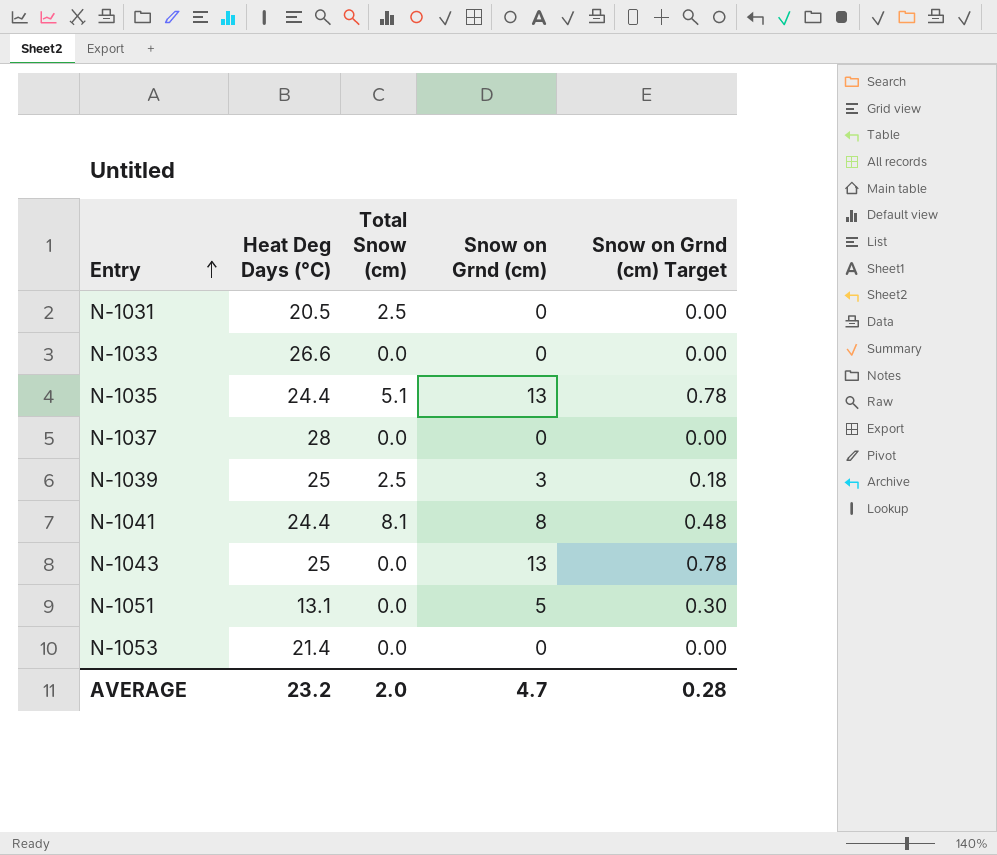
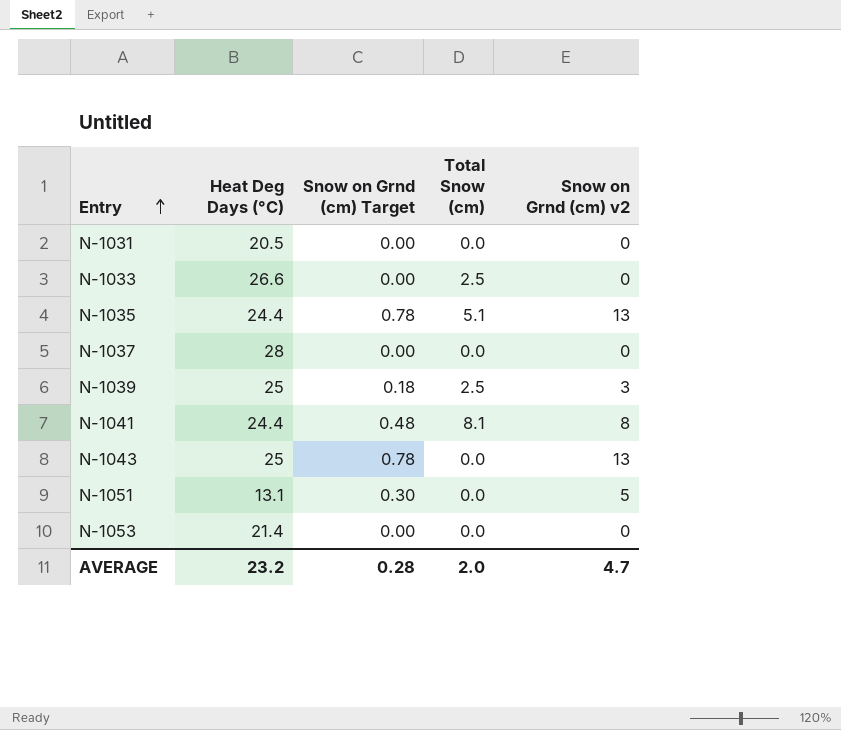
column Snow on Grnd (cm) Target | position: 5 -> 3
column name: Snow on Grnd (cm) -> Snow on Grnd (cm) v2
N-1031 | Total Snow (cm): 2.5 -> 0.0
N-1033 | Total Snow (cm): 0.0 -> 2.5

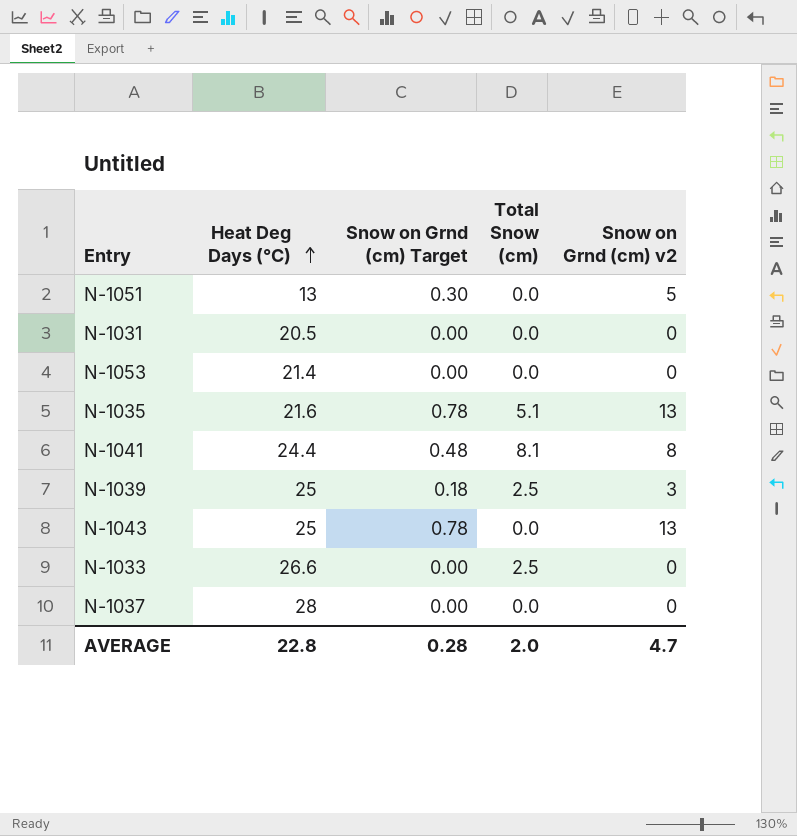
row order: Entry ascending -> Heat Deg Days (°C) ascending
N-1051 | Heat Deg Days (°C): 13.1 -> 13
N-1035 | Heat Deg Days (°C): 24.4 -> 21.6
AVERAGE | Heat Deg Days (°C): 23.2 -> 22.8

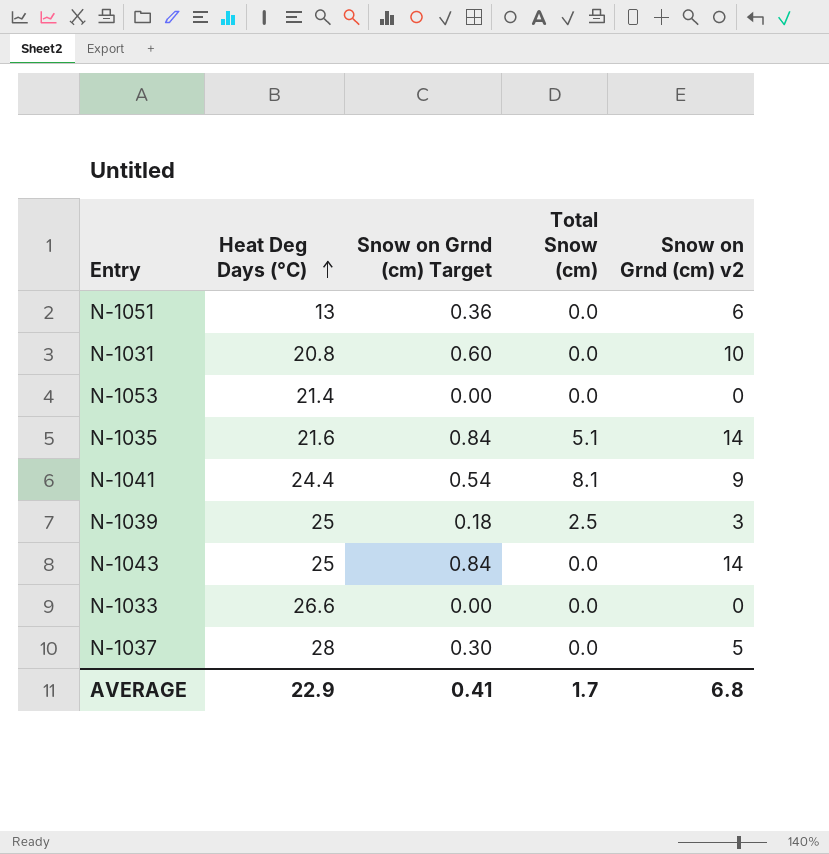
N-1051 | Snow on Grnd (cm) Target: 0.30 -> 0.36
N-1051 | Snow on Grnd (cm) v2: 5 -> 6
N-1031 | Heat Deg Days (°C): 20.5 -> 20.8
N-1031 | Snow on Grnd (cm) Target: 0.00 -> 0.60
N-1031 | Snow on Grnd (cm) v2: 0 -> 10
N-1035 | Snow on Grnd (cm) Target: 0.78 -> 0.84
N-1035 | Snow on Grnd (cm) v2: 13 -> 14
N-1041 | Snow on Grnd (cm) Target: 0.48 -> 0.54
N-1041 | Snow on Grnd (cm) v2: 8 -> 9
N-1043 | Snow on Grnd (cm) Target: 0.78 -> 0.84
N-1043 | Snow on Grnd (cm) v2: 13 -> 14
N-1033 | Total Snow (cm): 2.5 -> 0.0
N-1037 | Snow on Grnd (cm) Target: 0.00 -> 0.30
N-1037 | Snow on Grnd (cm) v2: 0 -> 5
AVERAGE | Heat Deg Days (°C): 22.8 -> 22.9
AVERAGE | Snow on Grnd (cm) Target: 0.28 -> 0.41
AVERAGE | Total Snow (cm): 2.0 -> 1.7
AVERAGE | Snow on Grnd (cm) v2: 4.7 -> 6.8

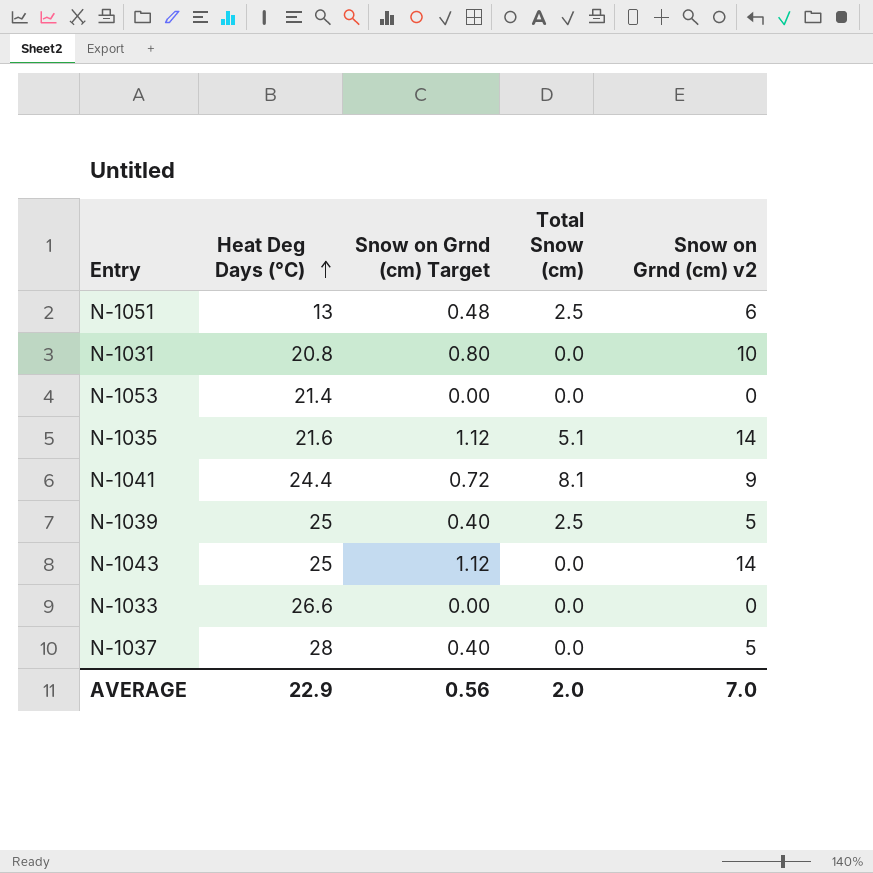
column Snow on Grnd (cm) Target | formula: [Snow on Grnd (cm) v2] * 0.06 -> [Snow on Grnd (cm) v2] * 0.08
N-1051 | Total Snow (cm): 0.0 -> 2.5
N-1039 | Snow on Grnd (cm) v2: 3 -> 5
AVERAGE | Snow on Grnd (cm) Target: 0.41 -> 0.56
AVERAGE | Total Snow (cm): 1.7 -> 2.0
AVERAGE | Snow on Grnd (cm) v2: 6.8 -> 7.0

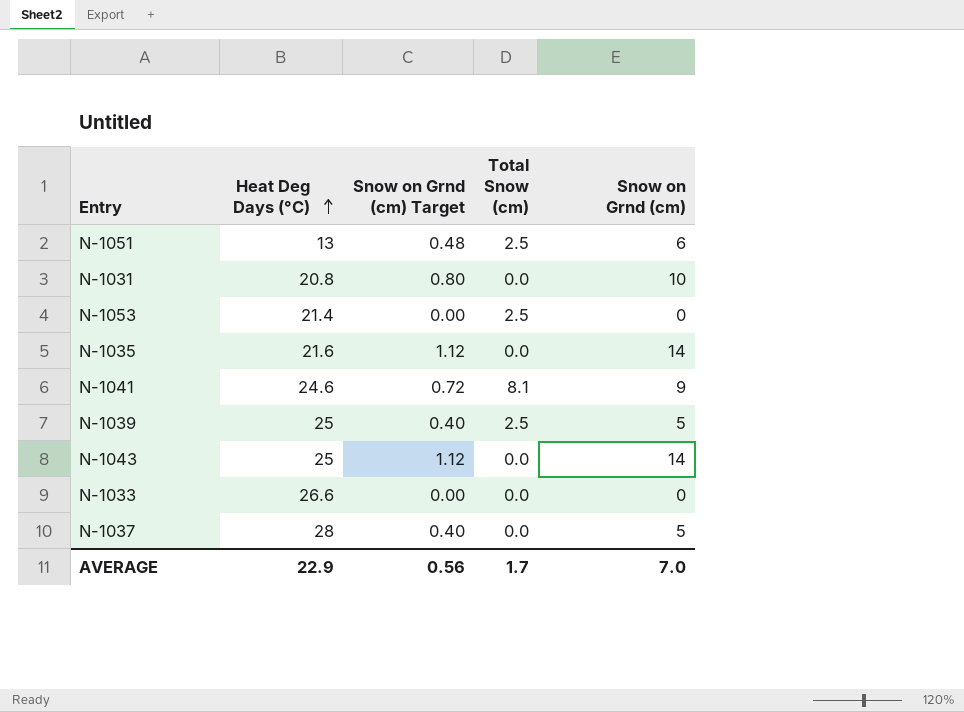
column name: Snow on Grnd (cm) v2 -> Snow on Grnd (cm)
N-1053 | Total Snow (cm): 0.0 -> 2.5
N-1035 | Total Snow (cm): 5.1 -> 0.0
N-1041 | Heat Deg Days (°C): 24.4 -> 24.6
AVERAGE | Total Snow (cm): 2.0 -> 1.7

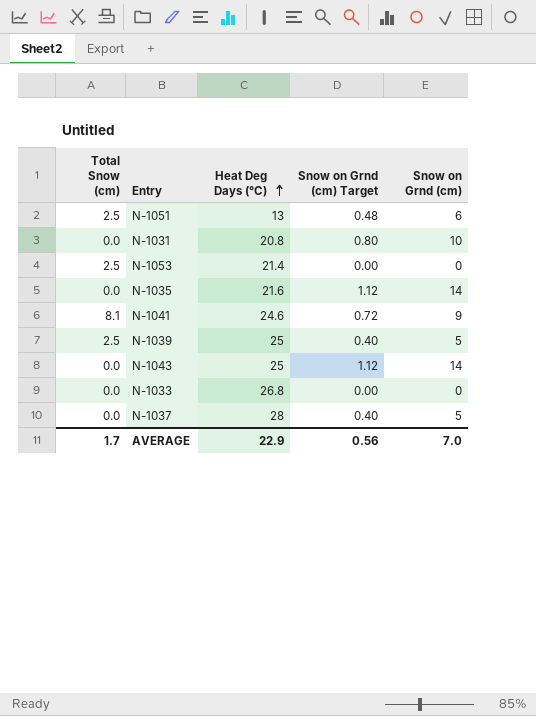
column Total Snow (cm) | position: 4 -> 1
N-1033 | Heat Deg Days (°C): 26.6 -> 26.8

